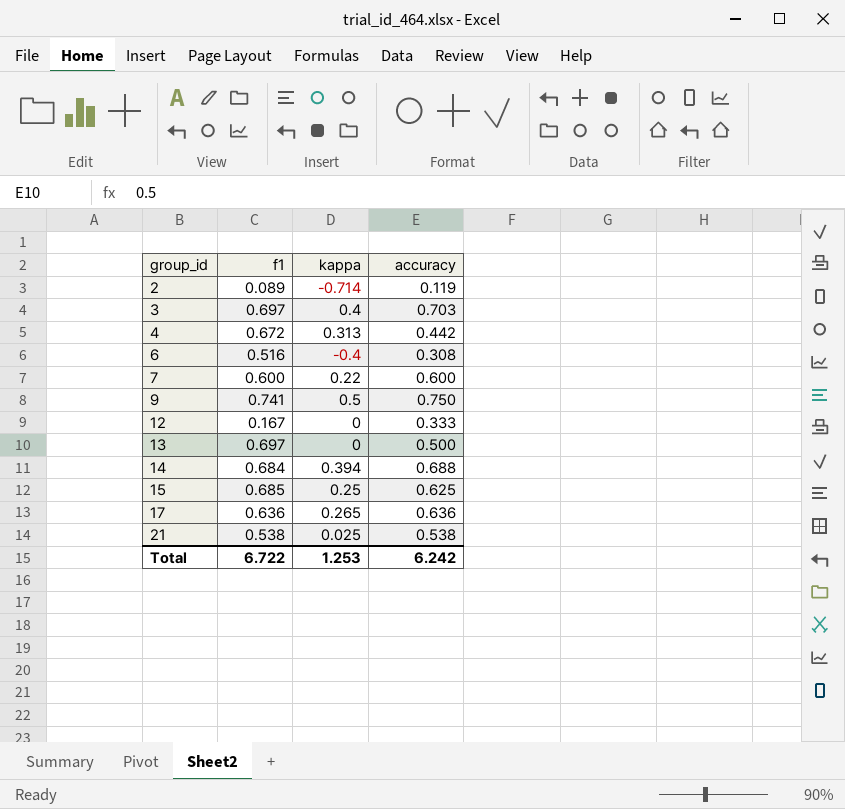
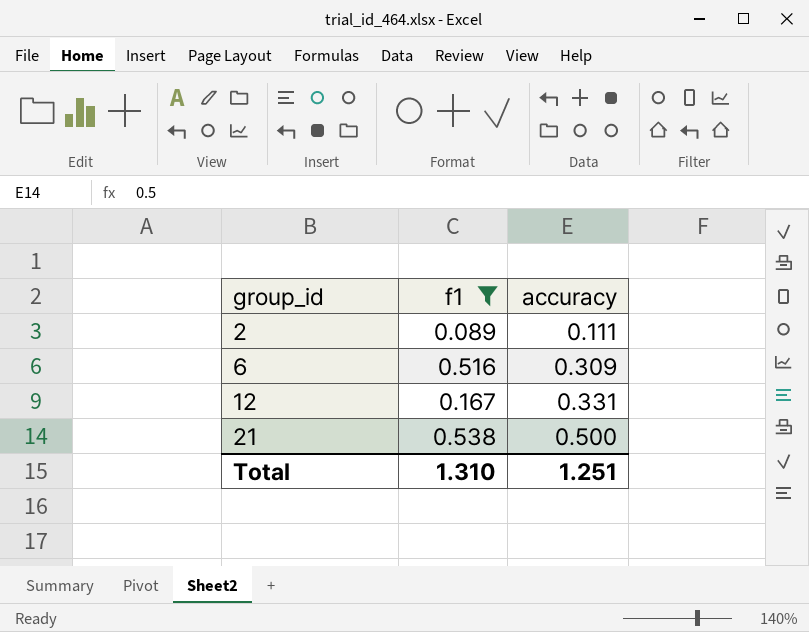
filter: none -> f1 <= 0.538
column kappa | position: 3 -> none
2 | accuracy: 0.119 -> 0.111
6 | accuracy: 0.308 -> 0.309
12 | accuracy: 0.333 -> 0.331
21 | accuracy: 0.538 -> 0.500
Total | f1: 6.722 -> 1.310
Total | accuracy: 6.242 -> 1.251

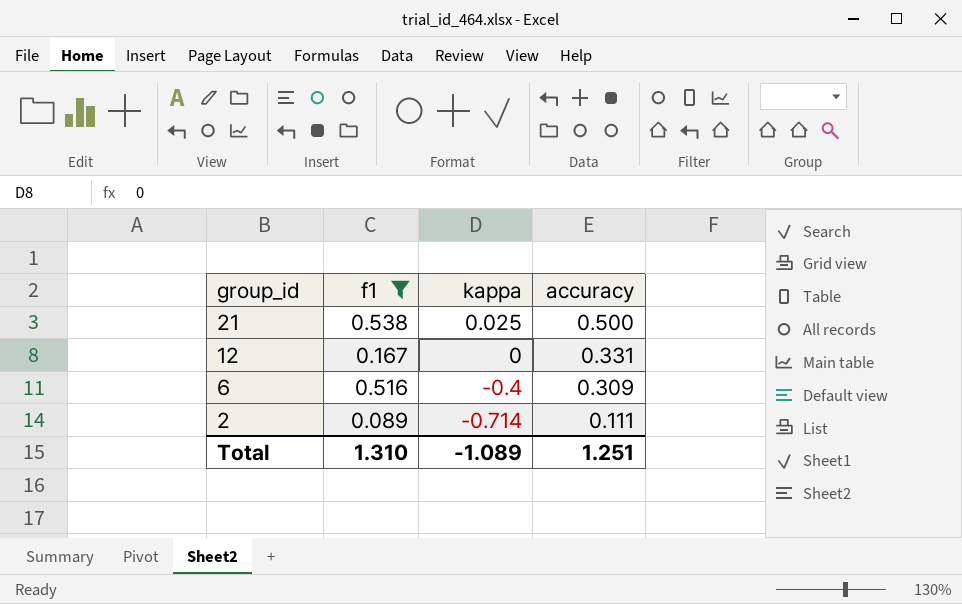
row order: group_id ascending -> group_id descending
column kappa | position: none -> 3

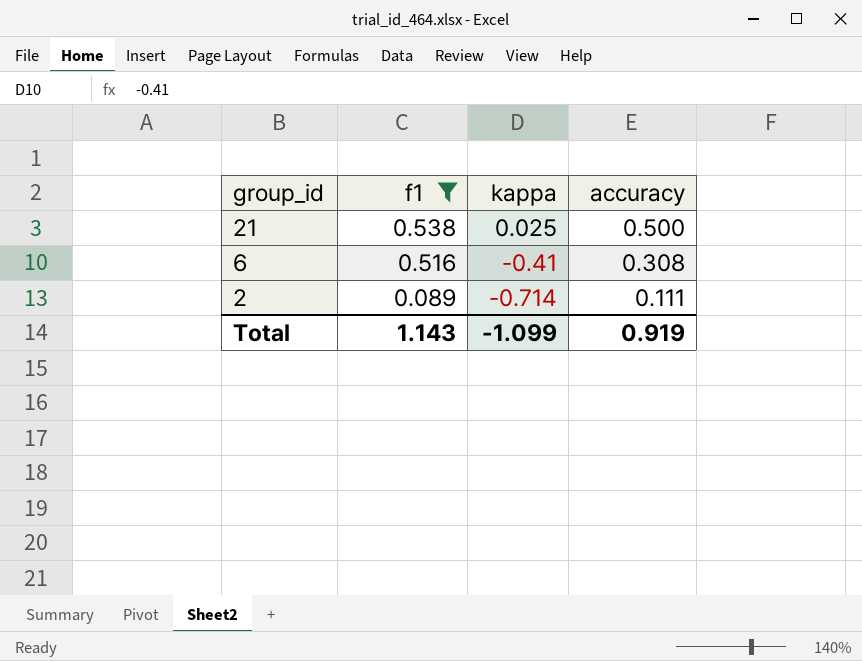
row 12: 0.167 | 0 | 0.331 -> none
6 | kappa: -0.4 -> -0.41
6 | accuracy: 0.309 -> 0.308
Total | f1: 1.310 -> 1.143
Total | kappa: -1.089 -> -1.099
Total | accuracy: 1.251 -> 0.919

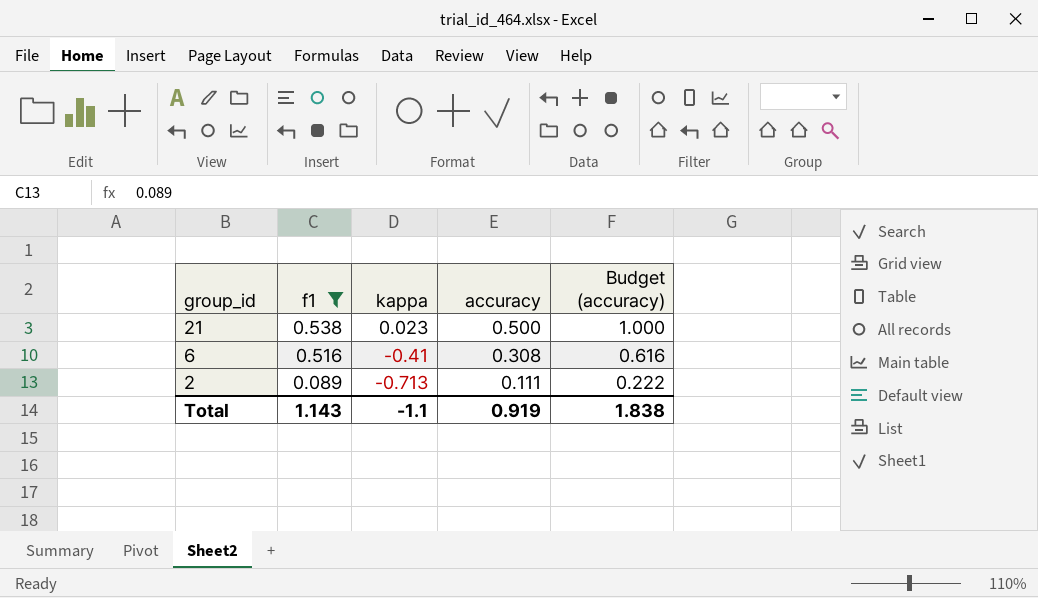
column Budget (accuracy) | formula: none -> [accuracy] * 2
21 | kappa: 0.025 -> 0.023
2 | kappa: -0.714 -> -0.713
Total | kappa: -1.099 -> -1.1

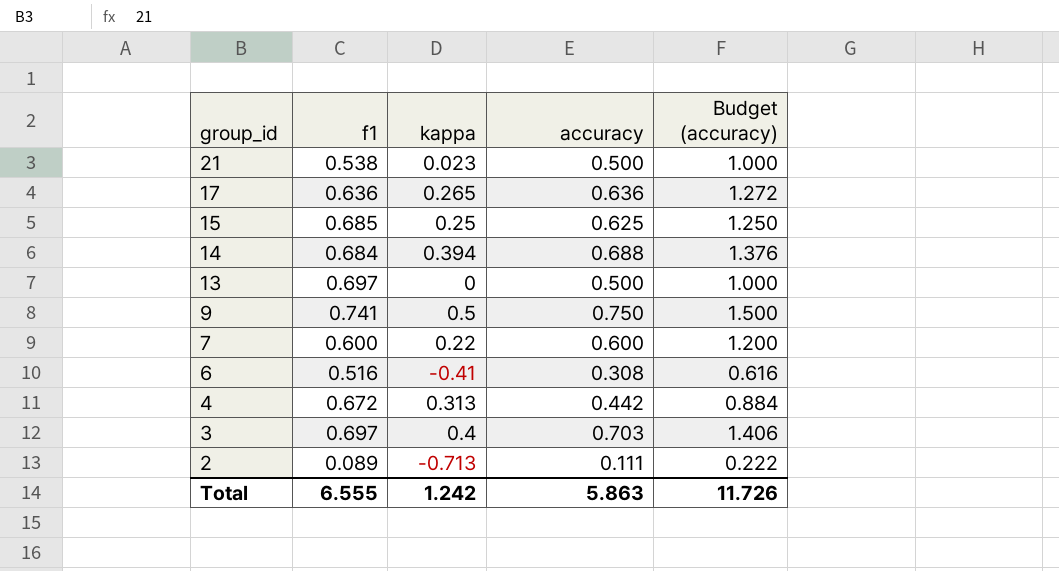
filter: f1 <= 0.538 -> none
Total | f1: 1.143 -> 6.555
Total | kappa: -1.1 -> 1.242
Total | accuracy: 0.919 -> 5.863
Total | Budget (accuracy): 1.838 -> 11.726

